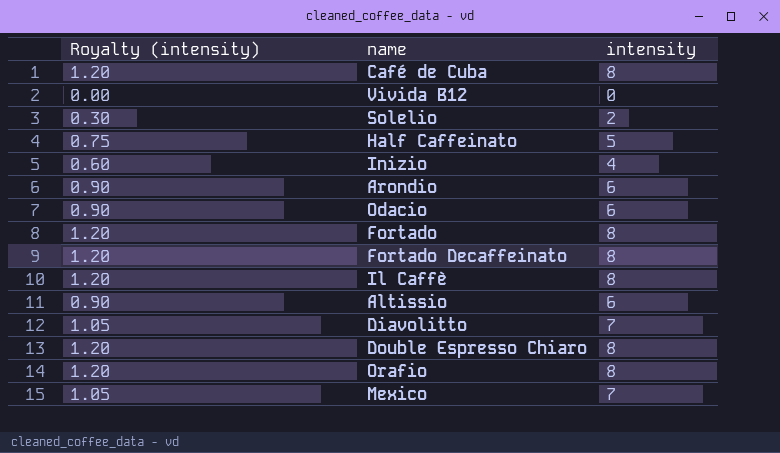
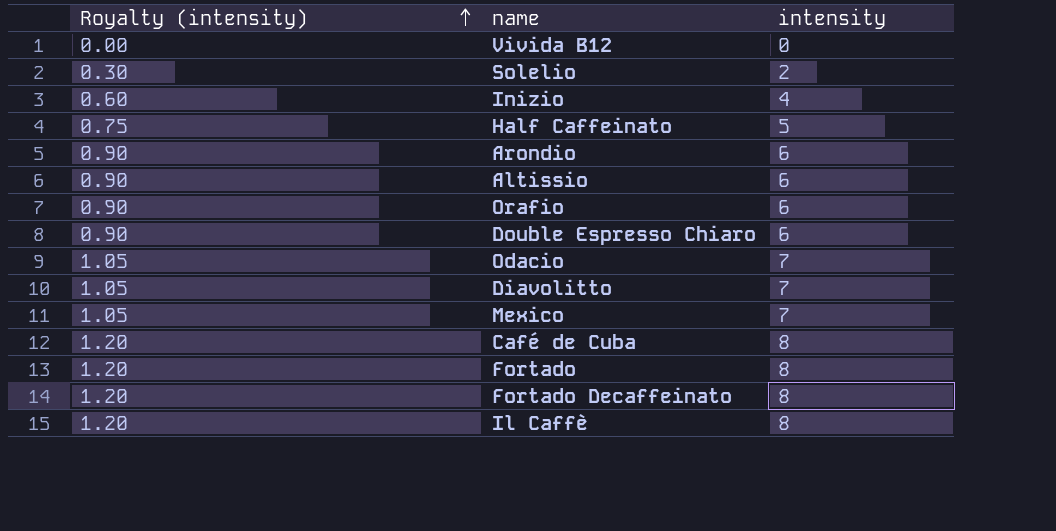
row order: none -> Royalty (intensity) ascending
Orafio | Royalty (intensity): 1.20 -> 0.90
Orafio | intensity: 8 -> 6
Double Espresso Chiaro | Royalty (intensity): 1.20 -> 0.90
Double Espresso Chiaro | intensity: 8 -> 6
Odacio | Royalty (intensity): 0.90 -> 1.05
Odacio | intensity: 6 -> 7

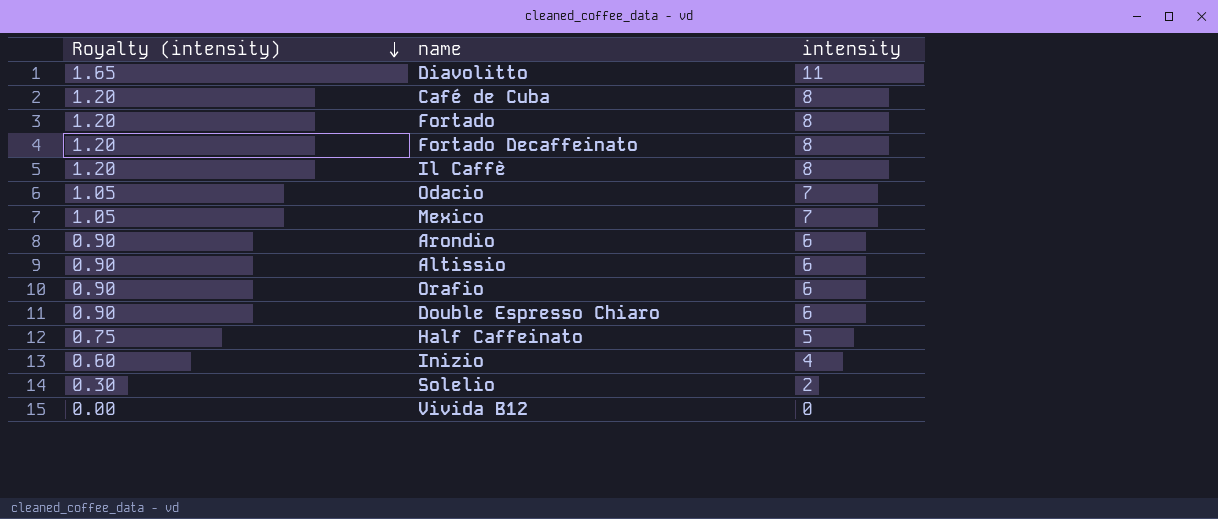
row order: Royalty (intensity) ascending -> Royalty (intensity) descending
Diavolitto | Royalty (intensity): 1.05 -> 1.65
Diavolitto | intensity: 7 -> 11

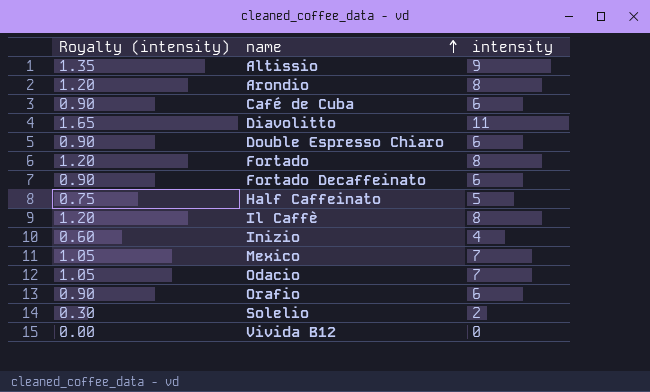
row order: Royalty (intensity) descending -> name ascending
Altissio | Royalty (intensity): 0.90 -> 1.35
Altissio | intensity: 6 -> 9
Arondio | Royalty (intensity): 0.90 -> 1.20
Arondio | intensity: 6 -> 8
Café de Cuba | Royalty (intensity): 1.20 -> 0.90
Café de Cuba | intensity: 8 -> 6
Fortado Decaffeinato | Royalty (intensity): 1.20 -> 0.90
Fortado Decaffeinato | intensity: 8 -> 6

